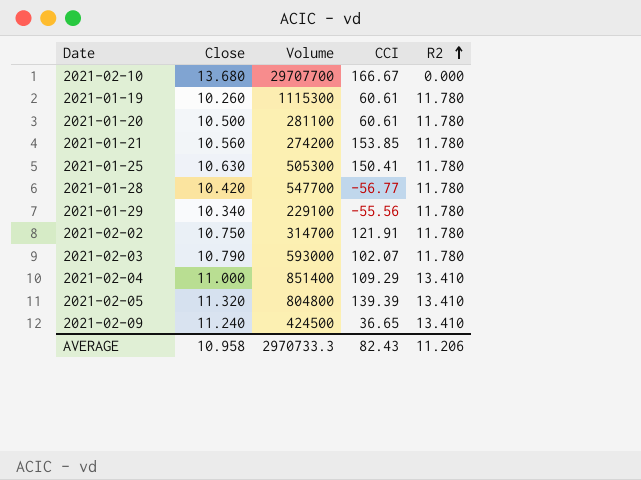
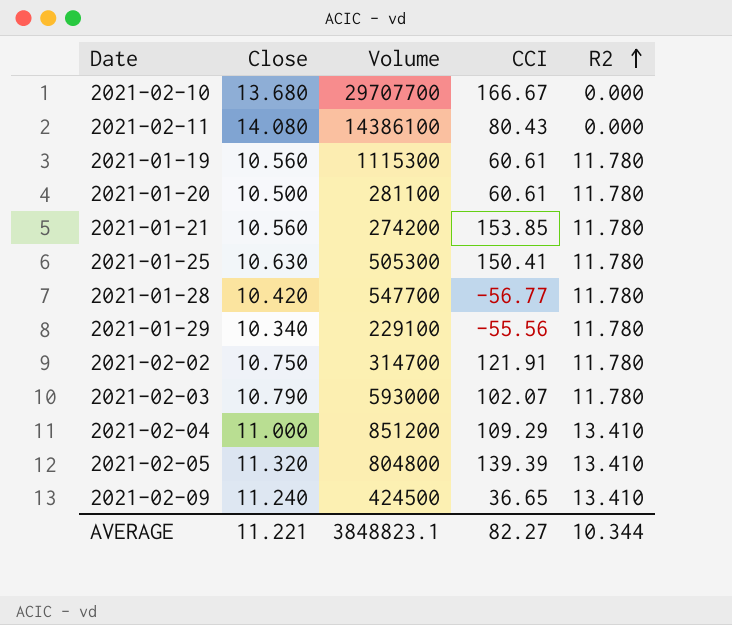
row 2021-02-11: none -> 14.080 | 14386100 | 80.43 | 0.000
2021-01-19 | Close: 10.260 -> 10.560
2021-02-04 | Volume: 851400 -> 851200
AVERAGE | Close: 10.958 -> 11.221
AVERAGE | Volume: 2970733.3 -> 3848823.1
AVERAGE | CCI: 82.43 -> 82.27
AVERAGE | R2: 11.206 -> 10.344

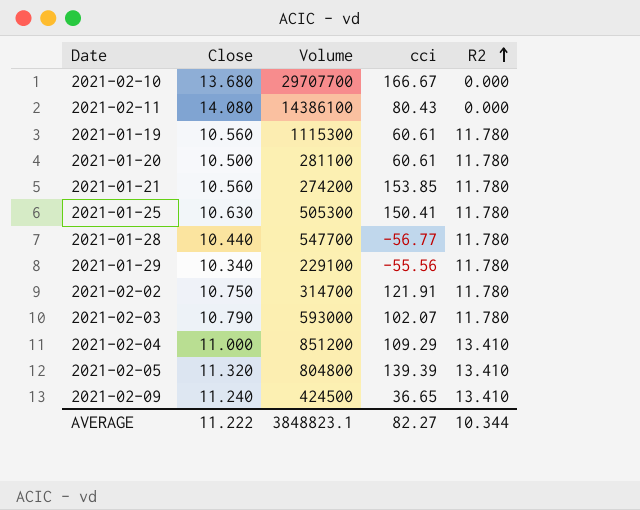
column name: CCI -> cci
2021-01-28 | Close: 10.420 -> 10.440
AVERAGE | Close: 11.221 -> 11.222

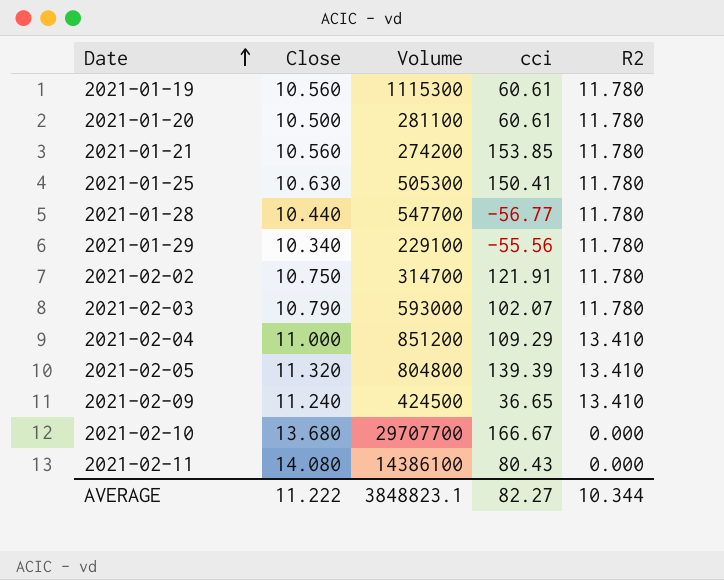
row order: R2 ascending -> Date ascending

